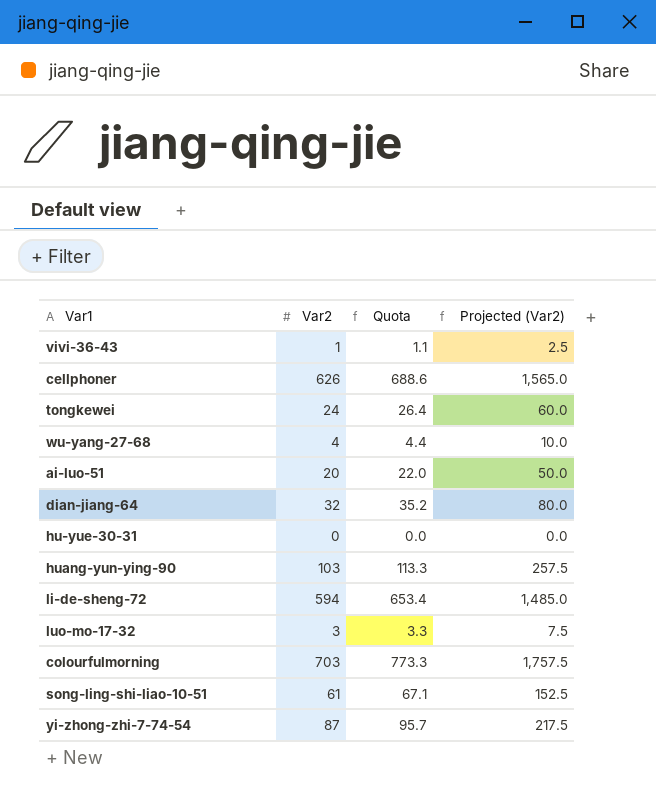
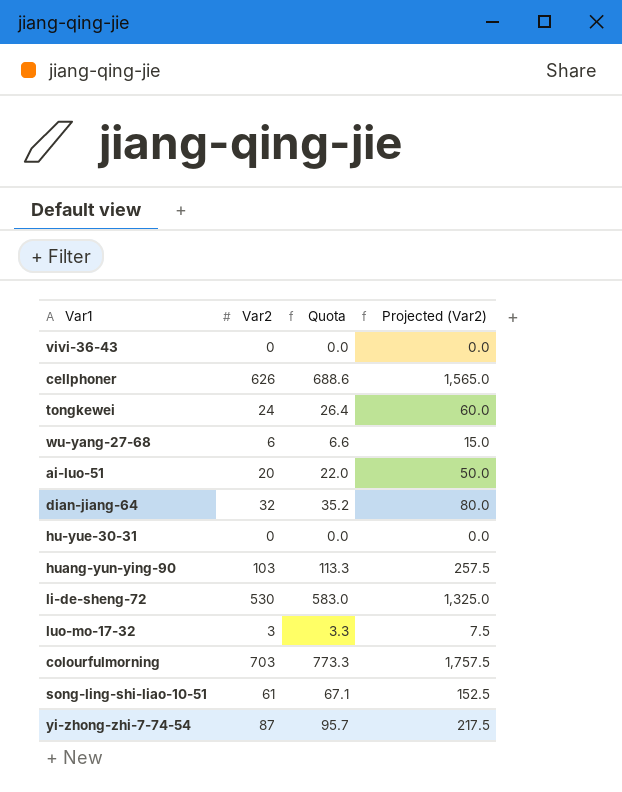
vivi-36-43 | Var2: 1 -> 0
vivi-36-43 | Quota: 1.1 -> 0.0
vivi-36-43 | Projected (Var2): 2.5 -> 0.0
wu-yang-27-68 | Var2: 4 -> 6
wu-yang-27-68 | Quota: 4.4 -> 6.6
wu-yang-27-68 | Projected (Var2): 10.0 -> 15.0
li-de-sheng-72 | Var2: 594 -> 530
li-de-sheng-72 | Quota: 653.4 -> 583.0
li-de-sheng-72 | Projected (Var2): 1,485.0 -> 1,325.0

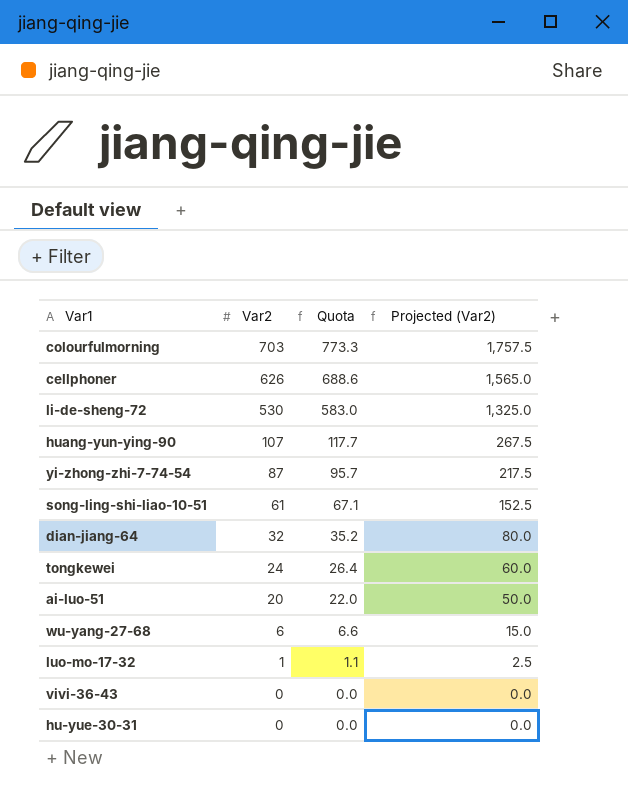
row order: none -> Var2 descending
huang-yun-ying-90 | Var2: 103 -> 107
huang-yun-ying-90 | Quota: 113.3 -> 117.7
huang-yun-ying-90 | Projected (Var2): 257.5 -> 267.5
luo-mo-17-32 | Var2: 3 -> 1
luo-mo-17-32 | Quota: 3.3 -> 1.1
luo-mo-17-32 | Projected (Var2): 7.5 -> 2.5

